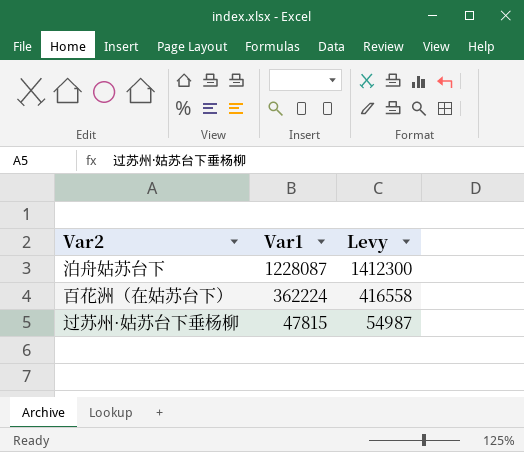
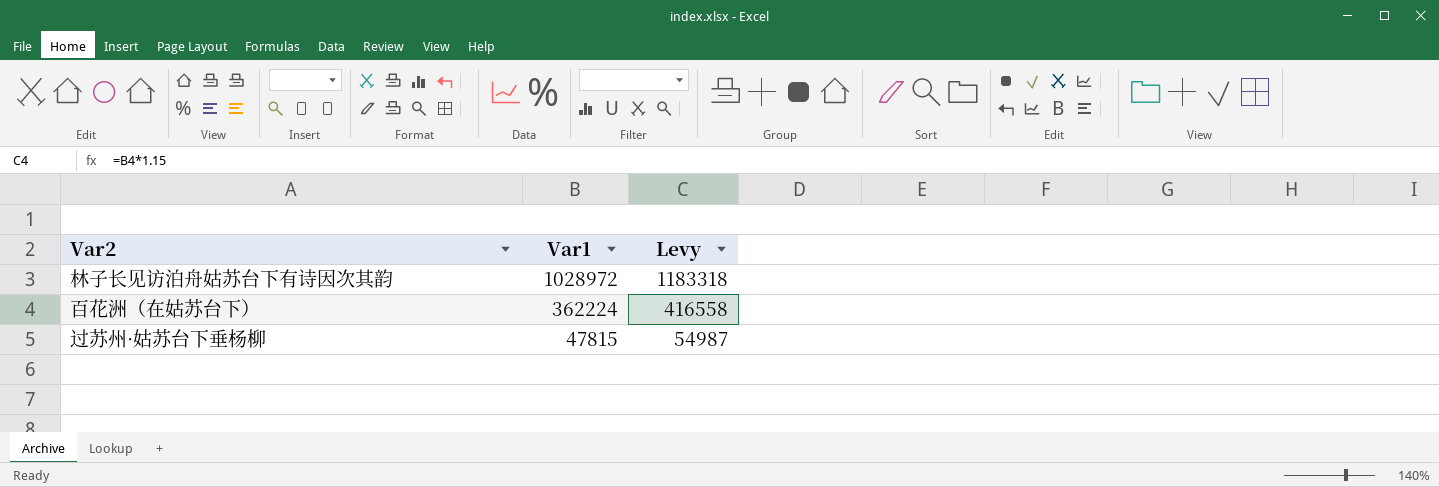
row 泊舟姑苏台下: 1228087 | 1412300 -> none
row 林子长见访泊舟姑苏台下有诗因次其韵: none -> 1028972 | 1183318

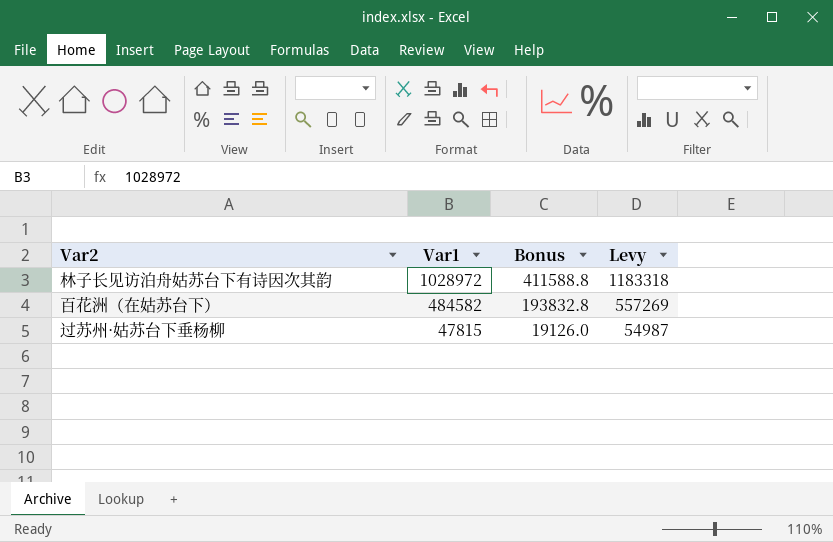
column Bonus | formula: none -> [Var1] * 0.4
百花洲（在姑苏台下） | Var1: 362224 -> 484582
百花洲（在姑苏台下） | Levy: 416558 -> 557269

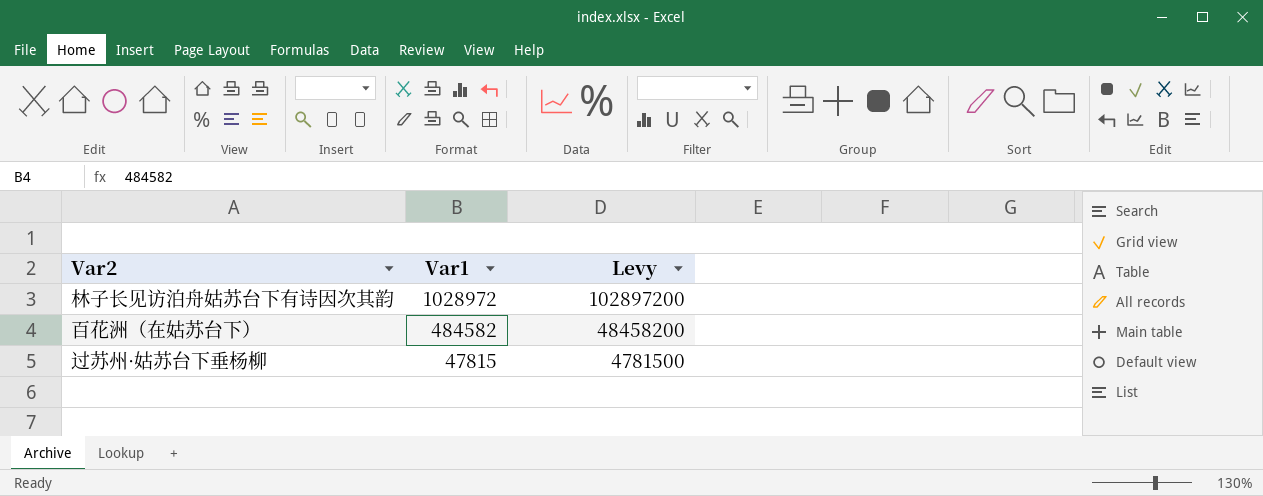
column Bonus | formula: [Var1] * 0.4 -> none
column Levy | formula: [Var1] * 1.15 -> [Var1] * 100

